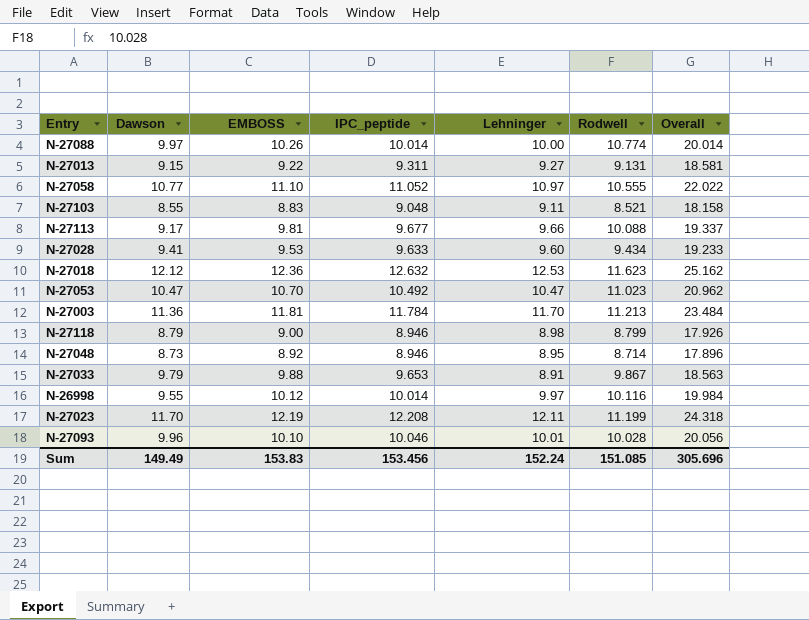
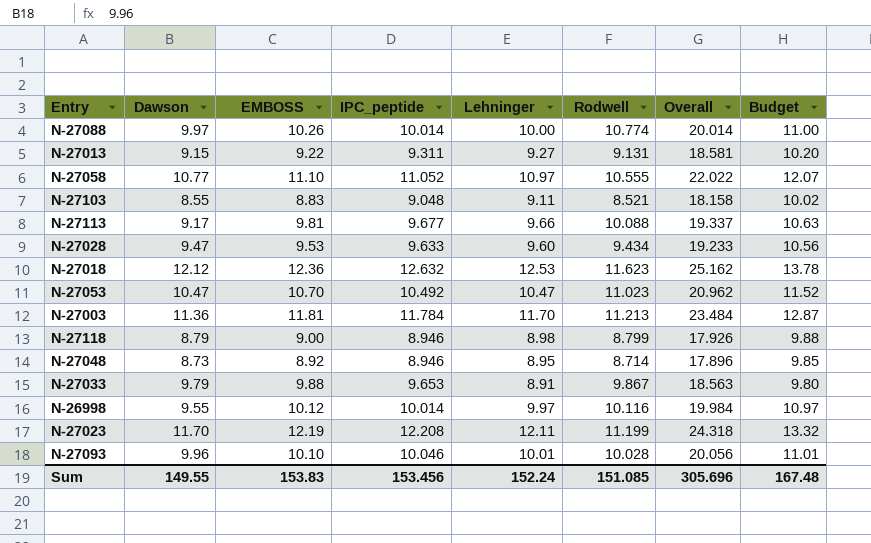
column Budget | formula: none -> [Lehninger] * 1.1
N-27028 | Dawson: 9.41 -> 9.47
Sum | Dawson: 149.49 -> 149.55

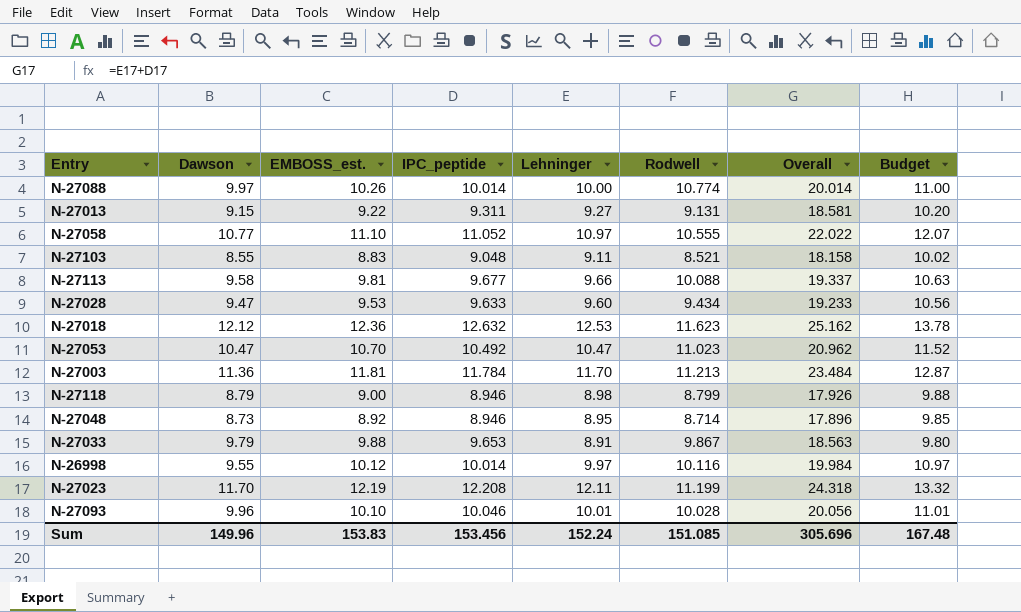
column name: EMBOSS -> EMBOSS_est.
N-27113 | Dawson: 9.17 -> 9.58
Sum | Dawson: 149.55 -> 149.96

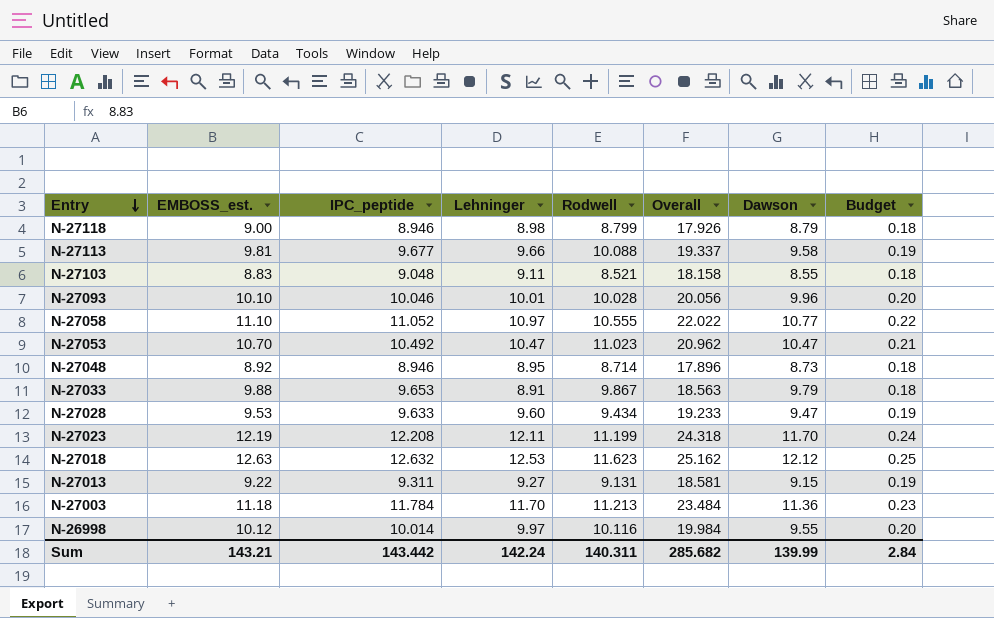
row order: none -> Entry descending
column Dawson | position: 2 -> 7
column Budget | formula: [Lehninger] * 1.1 -> [Lehninger] * 0.02
row N-27088: 9.97 | 10.26 | 10.014 | 10.00 | 10.774 | 20.014 | 11.00 -> none
N-27018 | EMBOSS_est.: 12.36 -> 12.63
N-27003 | EMBOSS_est.: 11.81 -> 11.18
Sum | EMBOSS_est.: 153.83 -> 143.21
Sum | IPC_peptide: 153.456 -> 143.442
Sum | Lehninger: 152.24 -> 142.24
Sum | Rodwell: 151.085 -> 140.311
Sum | Overall: 305.696 -> 285.682
Sum | Dawson: 149.96 -> 139.99
Sum | Budget: 167.48 -> 2.84

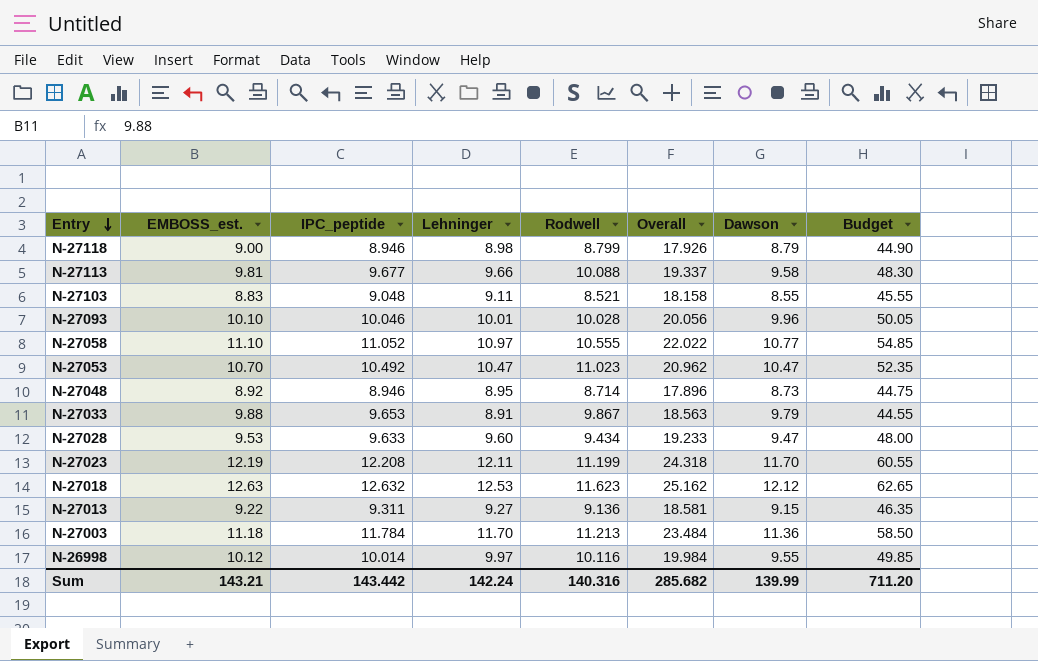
column Budget | formula: [Lehninger] * 0.02 -> [Lehninger] * 5
N-27013 | Rodwell: 9.131 -> 9.136
Sum | Rodwell: 140.311 -> 140.316
Sum | Budget: 2.84 -> 711.20

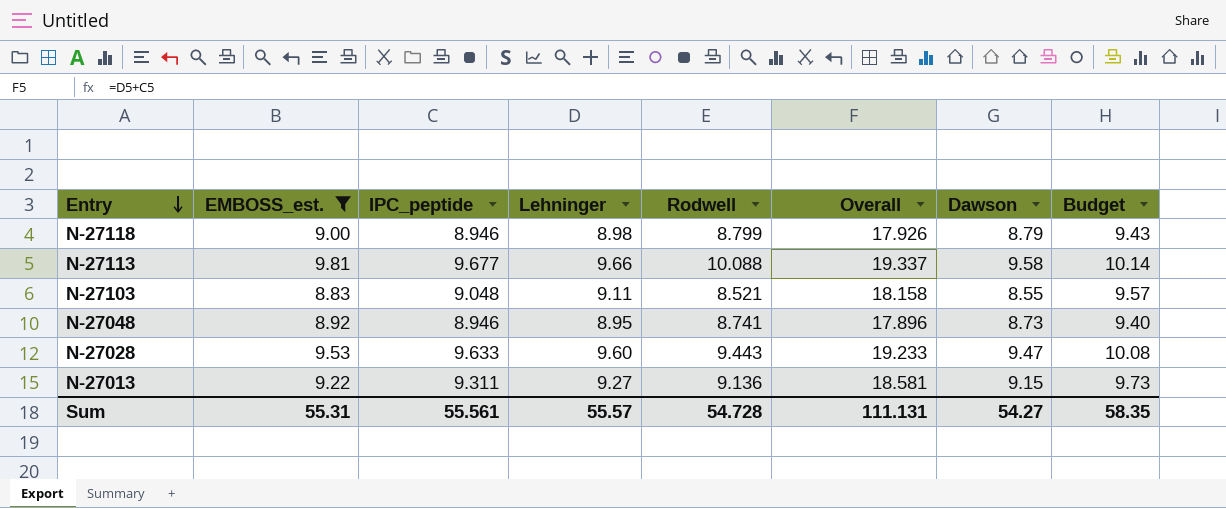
filter: none -> EMBOSS_est. <= 9.81
column Budget | formula: [Lehninger] * 5 -> [Lehninger] * 1.05
N-27048 | Rodwell: 8.714 -> 8.741
N-27028 | Rodwell: 9.434 -> 9.443
Sum | EMBOSS_est.: 143.21 -> 55.31
Sum | IPC_peptide: 143.442 -> 55.561
Sum | Lehninger: 142.24 -> 55.57
Sum | Rodwell: 140.316 -> 54.728
Sum | Overall: 285.682 -> 111.131
Sum | Dawson: 139.99 -> 54.27
Sum | Budget: 711.20 -> 58.35

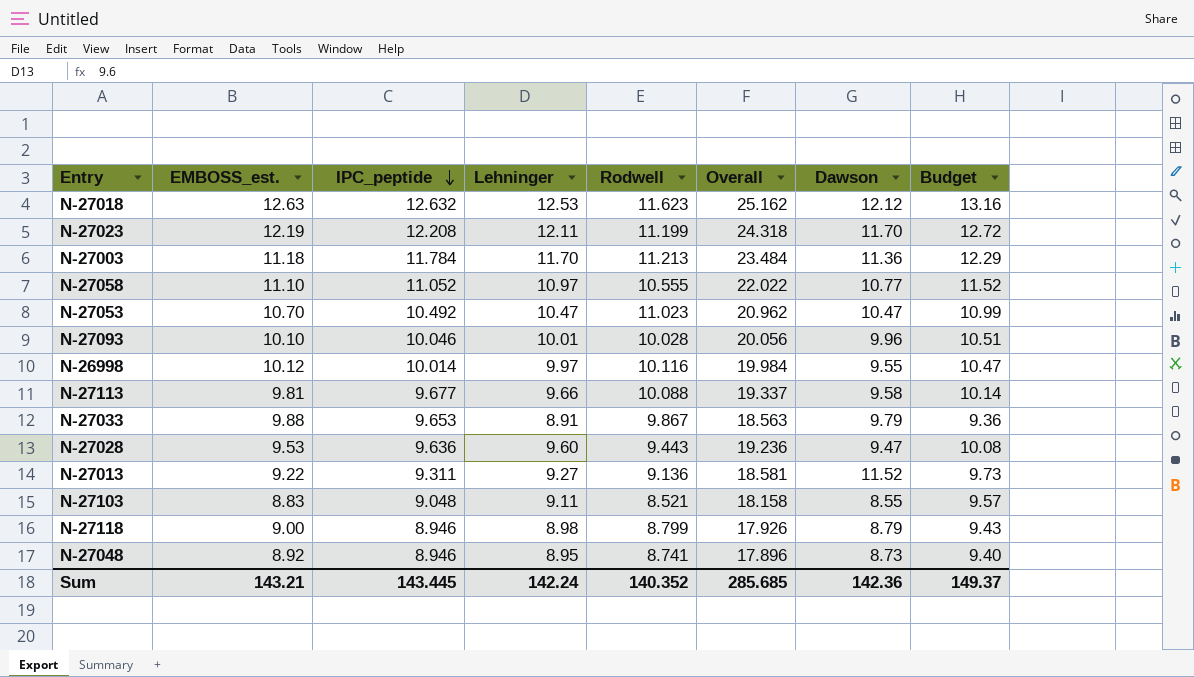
filter: EMBOSS_est. <= 9.81 -> none
row order: Entry descending -> IPC_peptide descending
N-27028 | IPC_peptide: 9.633 -> 9.636
N-27028 | Overall: 19.233 -> 19.236
N-27013 | Dawson: 9.15 -> 11.52
Sum | EMBOSS_est.: 55.31 -> 143.21
Sum | IPC_peptide: 55.561 -> 143.445
Sum | Lehninger: 55.57 -> 142.24
Sum | Rodwell: 54.728 -> 140.352
Sum | Overall: 111.131 -> 285.685
Sum | Dawson: 54.27 -> 142.36
Sum | Budget: 58.35 -> 149.37

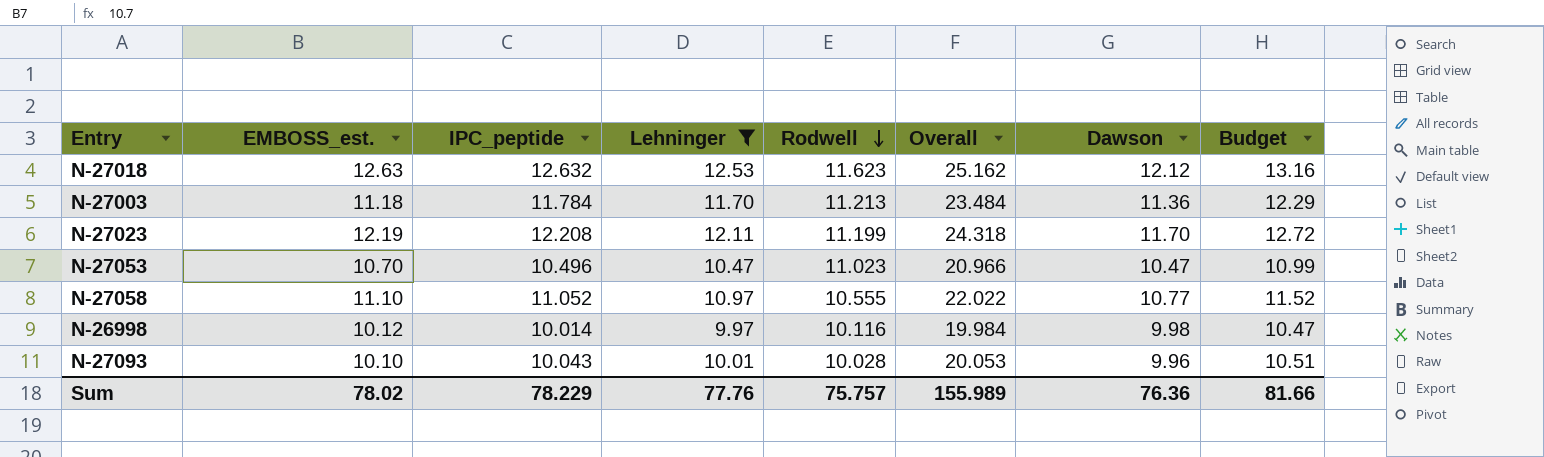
filter: none -> Lehninger >= 9.97
row order: IPC_peptide descending -> Rodwell descending
N-27053 | IPC_peptide: 10.492 -> 10.496
N-27053 | Overall: 20.962 -> 20.966
N-26998 | Dawson: 9.55 -> 9.98
N-27093 | IPC_peptide: 10.046 -> 10.043
N-27093 | Overall: 20.056 -> 20.053
Sum | EMBOSS_est.: 143.21 -> 78.02
Sum | IPC_peptide: 143.445 -> 78.229
Sum | Lehninger: 142.24 -> 77.76
Sum | Rodwell: 140.352 -> 75.757
Sum | Overall: 285.685 -> 155.989
Sum | Dawson: 142.36 -> 76.36
Sum | Budget: 149.37 -> 81.66

